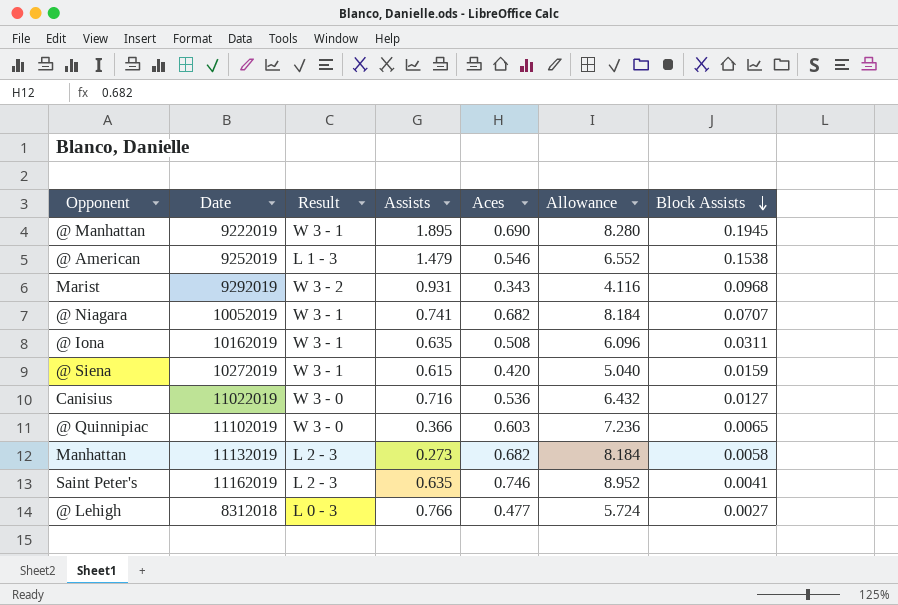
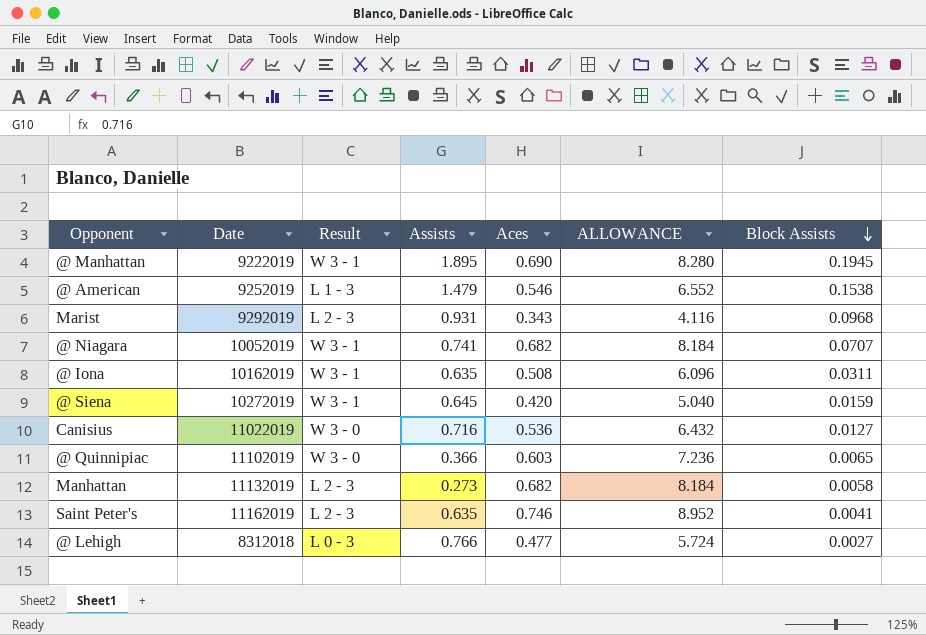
column name: Allowance -> ALLOWANCE
Marist | Result: W 3 - 2 -> L 2 - 3
@ Siena | Assists: 0.615 -> 0.645

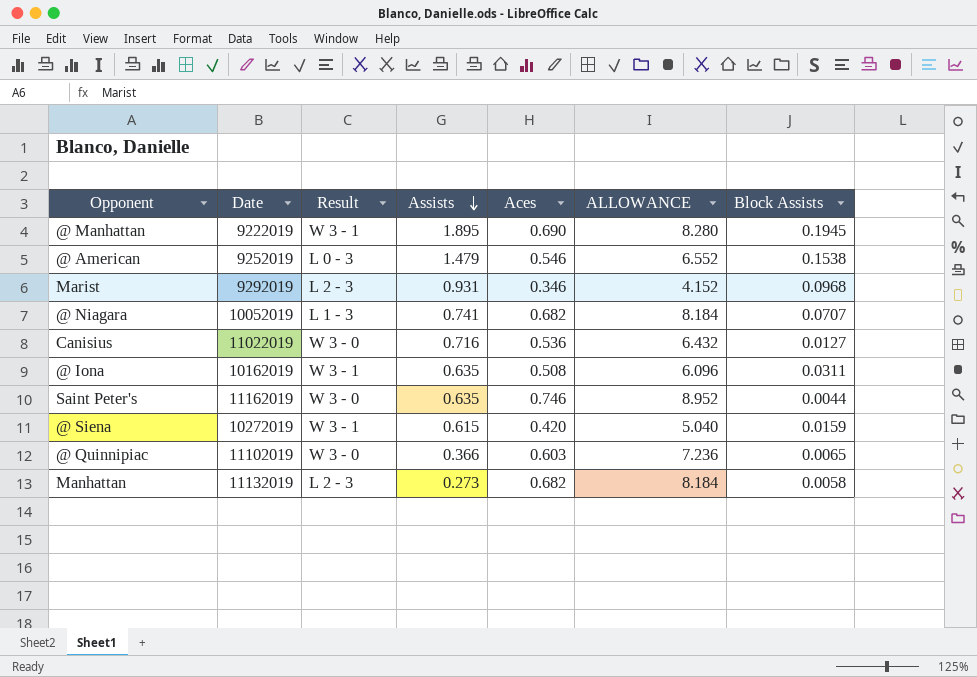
row order: Block Assists descending -> Assists descending
row @ Lehigh: 8312018 | L 0 - 3 | 0.766 | 0.477 | 5.724 | 0.0027 -> none
@ American | Result: L 1 - 3 -> L 0 - 3
Marist | Aces: 0.343 -> 0.346
Marist | ALLOWANCE: 4.116 -> 4.152
@ Niagara | Result: W 3 - 1 -> L 1 - 3
Saint Peter's | Result: L 2 - 3 -> W 3 - 0
Saint Peter's | Block Assists: 0.0041 -> 0.0044
@ Siena | Assists: 0.645 -> 0.615

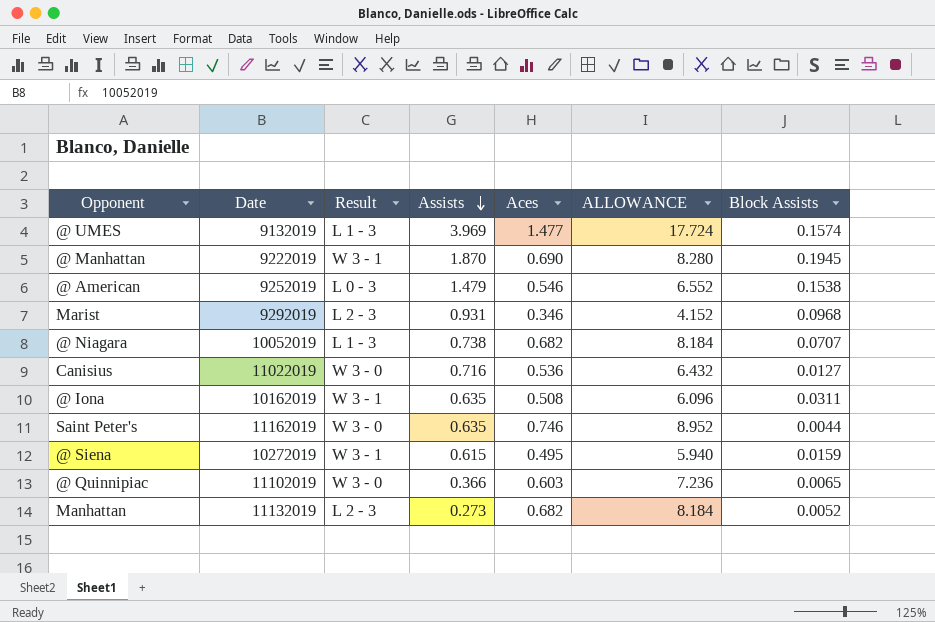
row @ UMES: none -> 9132019 | L 1 - 3 | 3.969 | 1.477 | 17.724 | 0.1574
@ Manhattan | Assists: 1.895 -> 1.870
@ Niagara | Assists: 0.741 -> 0.738
@ Siena | Aces: 0.420 -> 0.495
@ Siena | ALLOWANCE: 5.040 -> 5.940
Manhattan | Block Assists: 0.0058 -> 0.0052

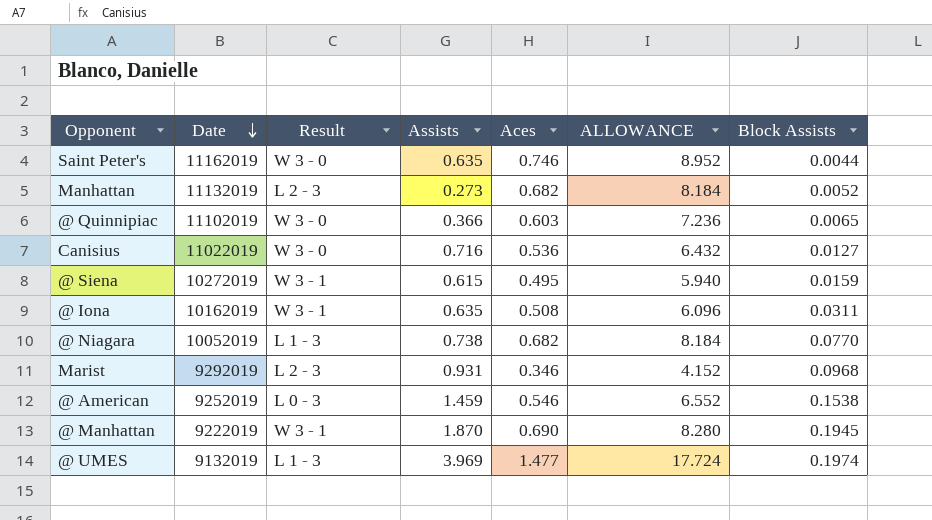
row order: Assists descending -> Date descending
@ Niagara | Block Assists: 0.0707 -> 0.0770
@ American | Assists: 1.479 -> 1.459
@ UMES | Block Assists: 0.1574 -> 0.1974

